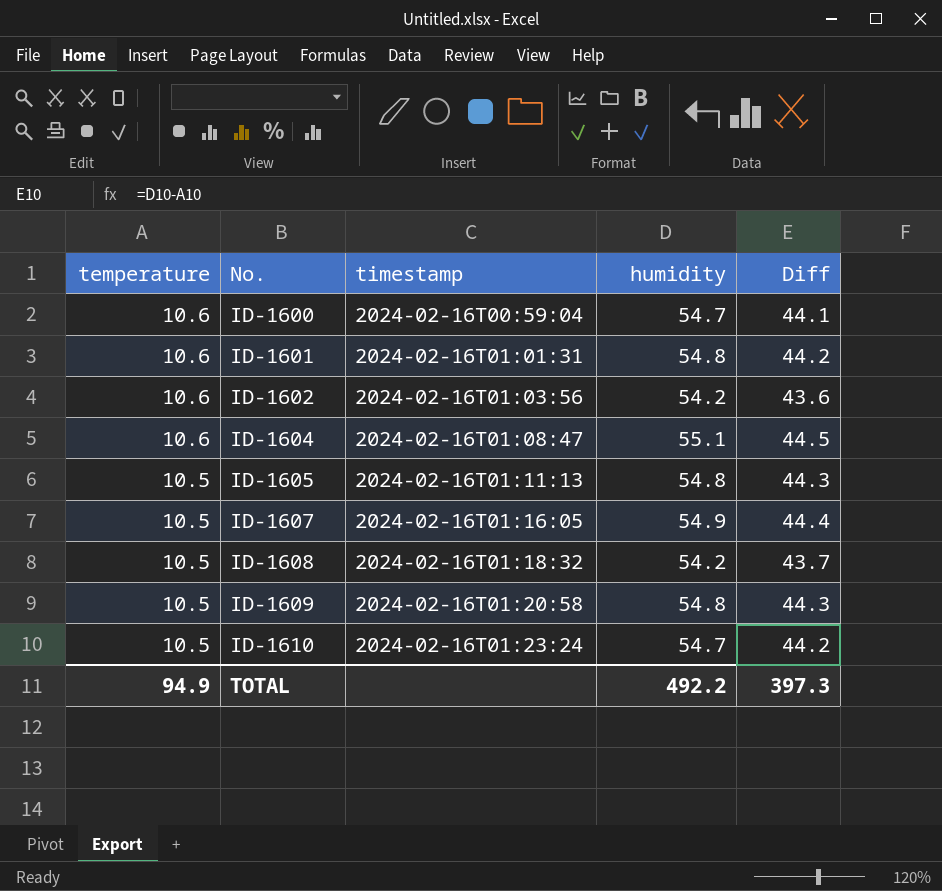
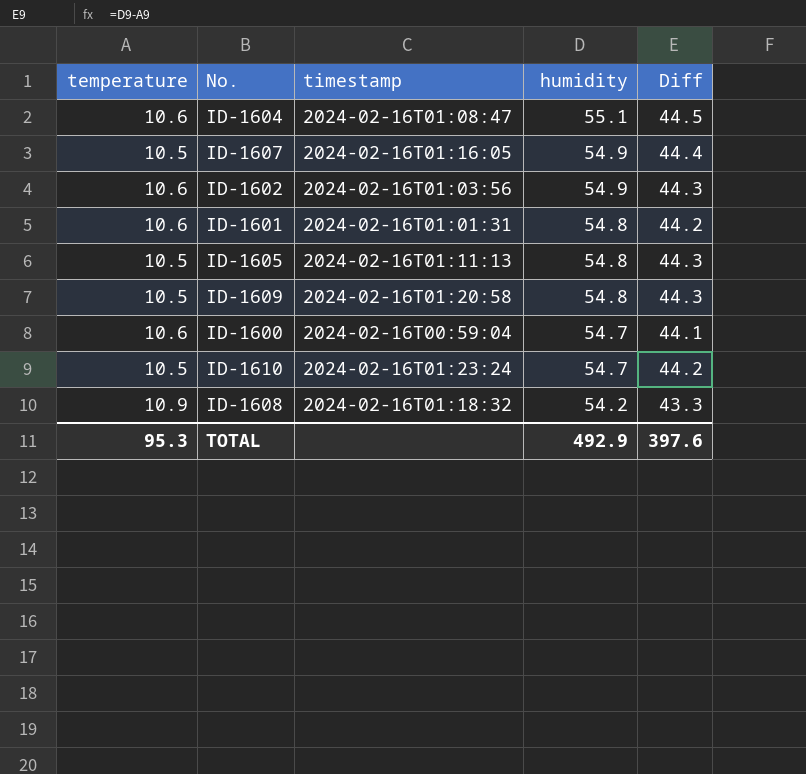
row order: temperature descending -> humidity descending
ID-1602 | humidity: 54.2 -> 54.9
ID-1602 | Diff: 43.6 -> 44.3
ID-1608 | temperature: 10.5 -> 10.9
ID-1608 | Diff: 43.7 -> 43.3
TOTAL | temperature: 94.9 -> 95.3
TOTAL | humidity: 492.2 -> 492.9
TOTAL | Diff: 397.3 -> 397.6

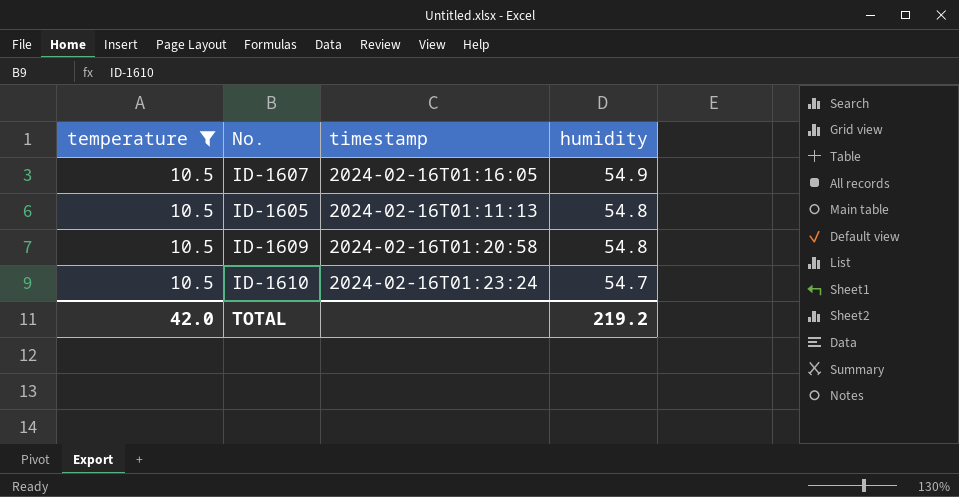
filter: none -> temperature = 10.5
column Diff | formula: [humidity] - [temperature] -> none
TOTAL | temperature: 95.3 -> 42.0
TOTAL | humidity: 492.9 -> 219.2

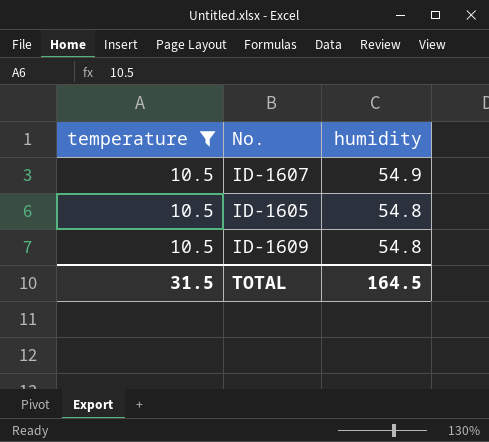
column timestamp | position: 3 -> none
row ID-1610: 10.5 | 2024-02-16T01:23:24 | 54.7 -> none
TOTAL | temperature: 42.0 -> 31.5
TOTAL | humidity: 219.2 -> 164.5

